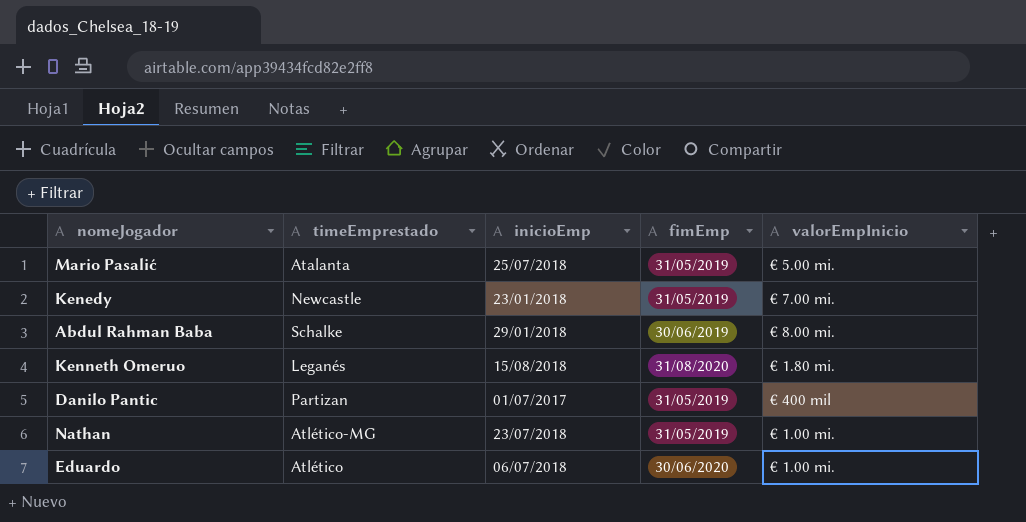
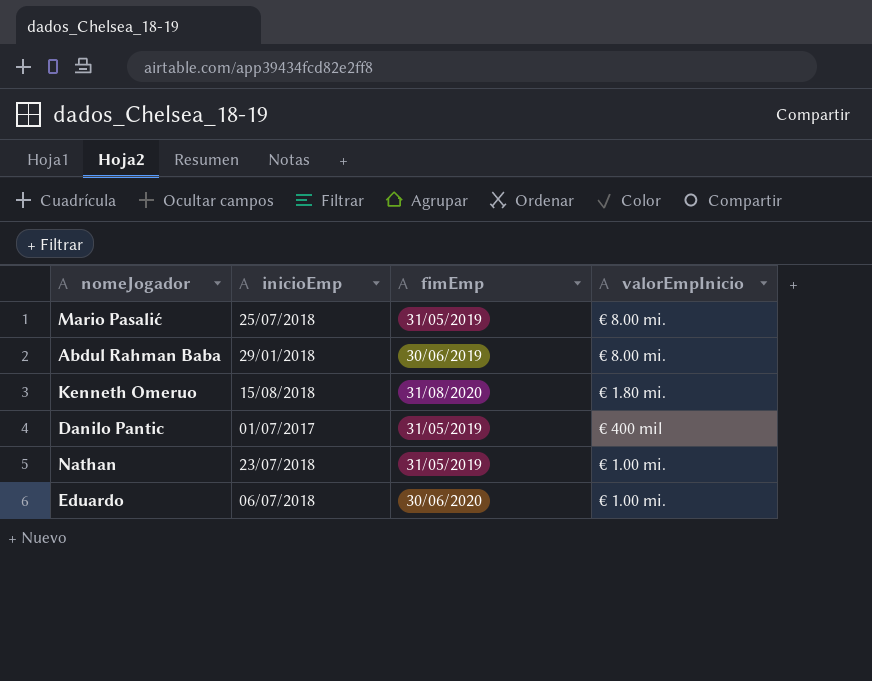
column timeEmprestado | position: 2 -> none
row Kenedy: Newcastle | 23/01/2018 | 31/05/2019 | € 7.00 mi. -> none
Mario Pasalić | valorEmpInicio: € 5.00 mi. -> € 8.00 mi.

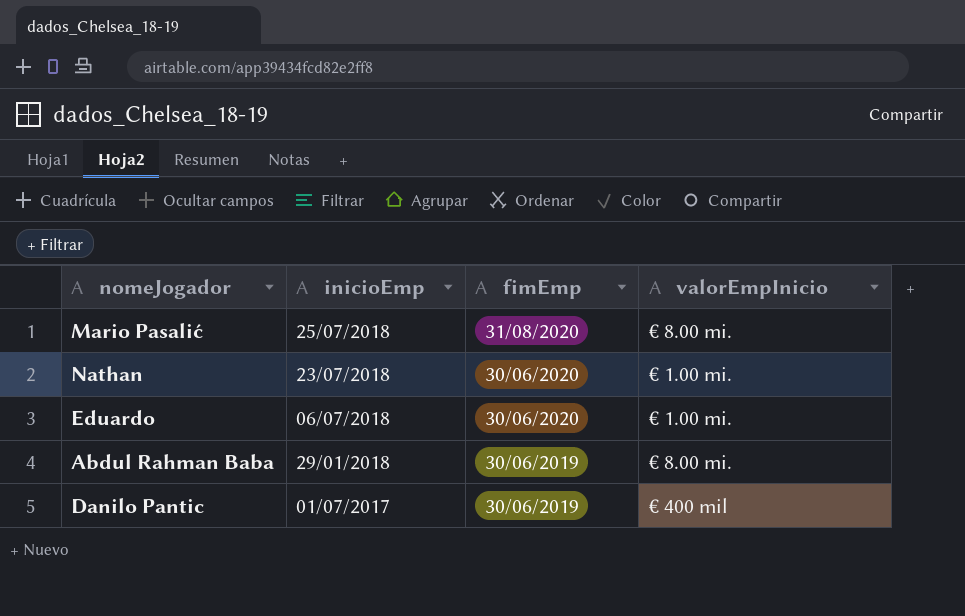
row order: none -> inicioEmp descending
row Kenneth Omeruo: 15/08/2018 | 31/08/2020 | € 1.80 mi. -> none
Mario Pasalić | fimEmp: 31/05/2019 -> 31/08/2020
Nathan | fimEmp: 31/05/2019 -> 30/06/2020
Danilo Pantic | fimEmp: 31/05/2019 -> 30/06/2019

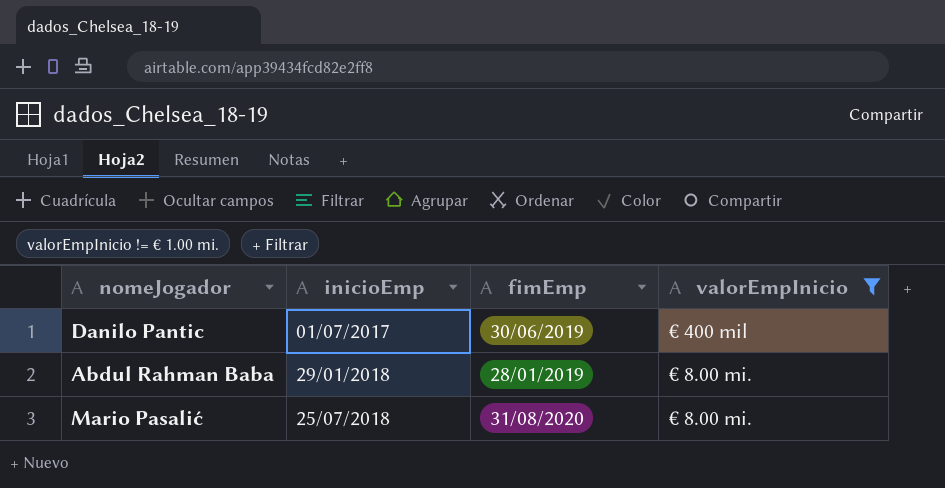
filter: none -> valorEmpInicio != € 1.00 mi.
row order: inicioEmp descending -> inicioEmp ascending
Abdul Rahman Baba | fimEmp: 30/06/2019 -> 28/01/2019

